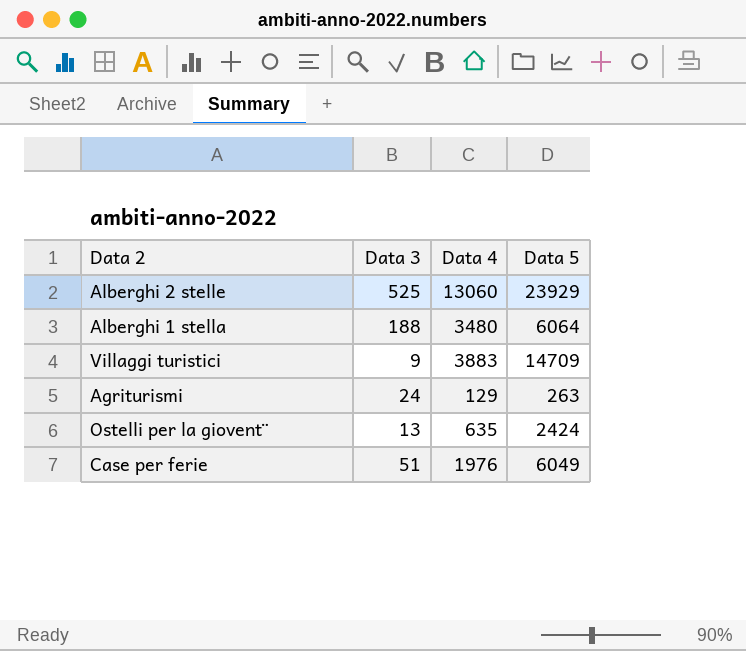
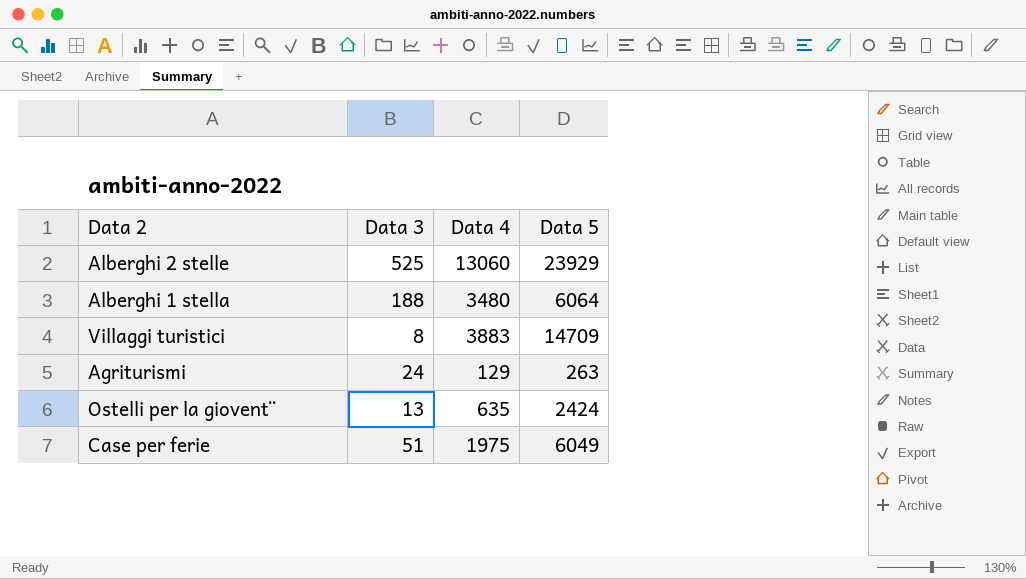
Villaggi turistici | Data 3: 9 -> 8
Case per ferie | Data 4: 1976 -> 1975

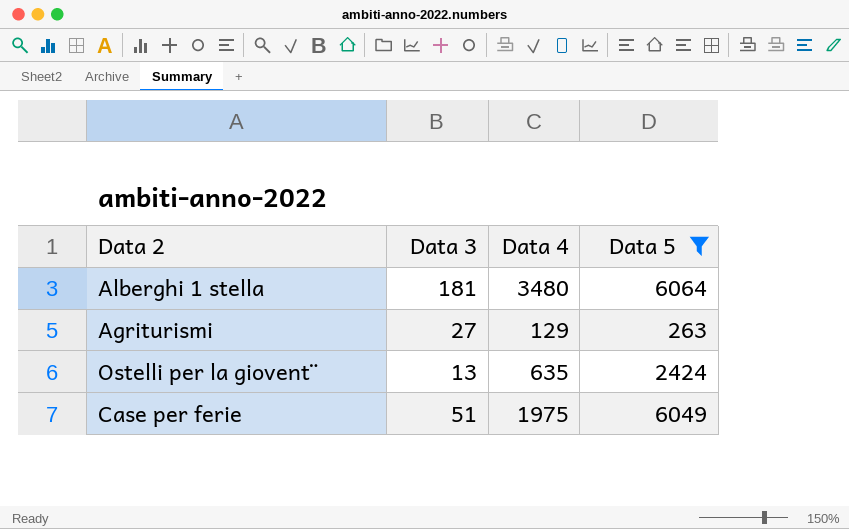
filter: none -> Data 5 <= 6064
Alberghi 1 stella | Data 3: 188 -> 181
Agriturismi | Data 3: 24 -> 27

